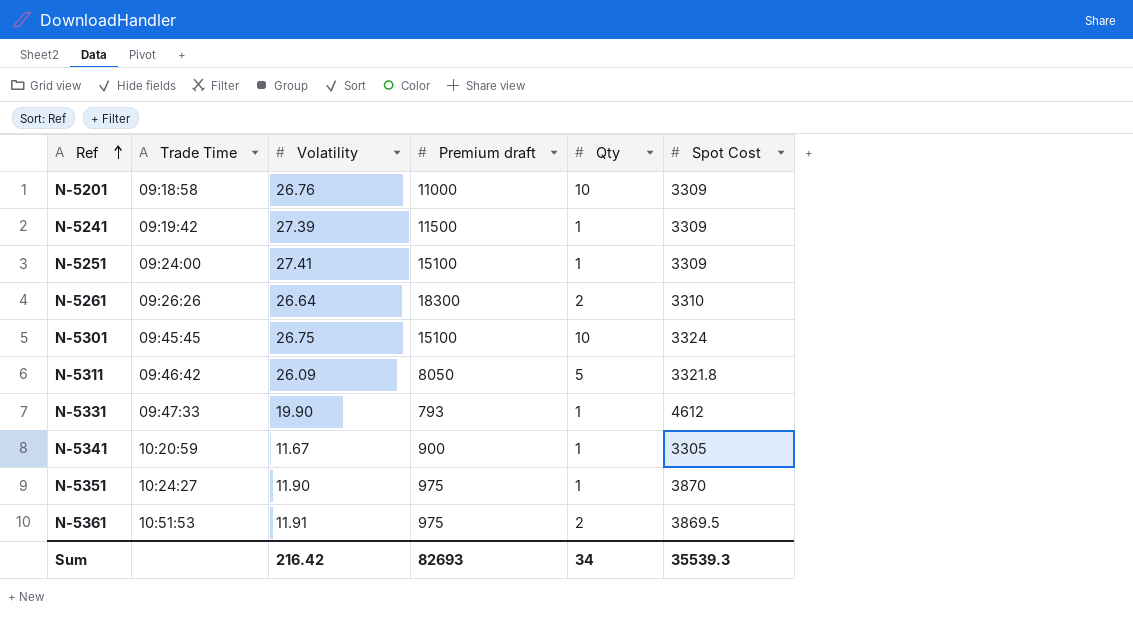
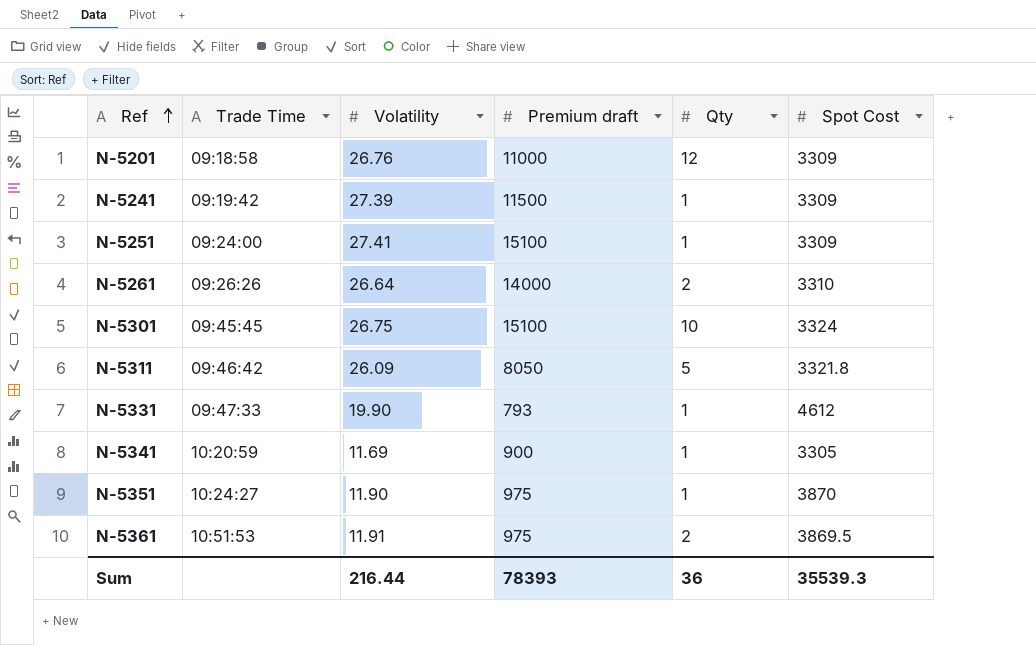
N-5201 | Qty: 10 -> 12
N-5261 | Premium draft: 18300 -> 14000
N-5341 | Volatility: 11.67 -> 11.69
Sum | Volatility: 216.42 -> 216.44
Sum | Premium draft: 82693 -> 78393
Sum | Qty: 34 -> 36

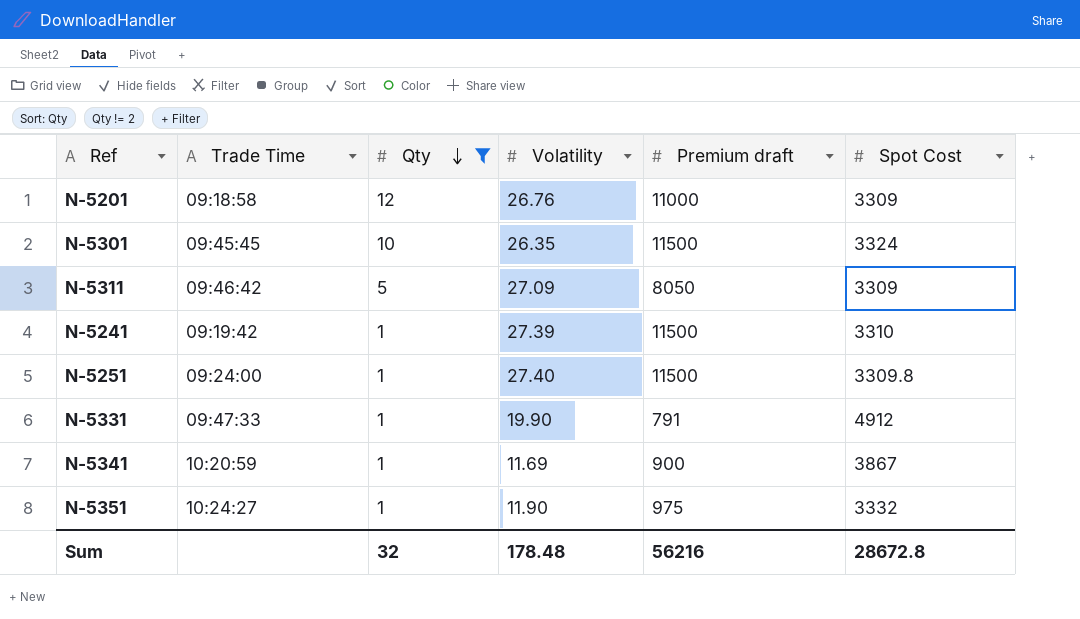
filter: none -> Qty != 2
row order: Ref ascending -> Qty descending
column Qty | position: 5 -> 3
N-5301 | Volatility: 26.75 -> 26.35
N-5301 | Premium draft: 15100 -> 11500
N-5311 | Volatility: 26.09 -> 27.09
N-5311 | Spot Cost: 3321.8 -> 3309
N-5241 | Spot Cost: 3309 -> 3310
N-5251 | Volatility: 27.41 -> 27.40
N-5251 | Premium draft: 15100 -> 11500
N-5251 | Spot Cost: 3309 -> 3309.8
N-5331 | Premium draft: 793 -> 791
N-5331 | Spot Cost: 4612 -> 4912
N-5341 | Spot Cost: 3305 -> 3867
N-5351 | Spot Cost: 3870 -> 3332
Sum | Qty: 36 -> 32
Sum | Volatility: 216.44 -> 178.48
Sum | Premium draft: 78393 -> 56216
Sum | Spot Cost: 35539.3 -> 28672.8

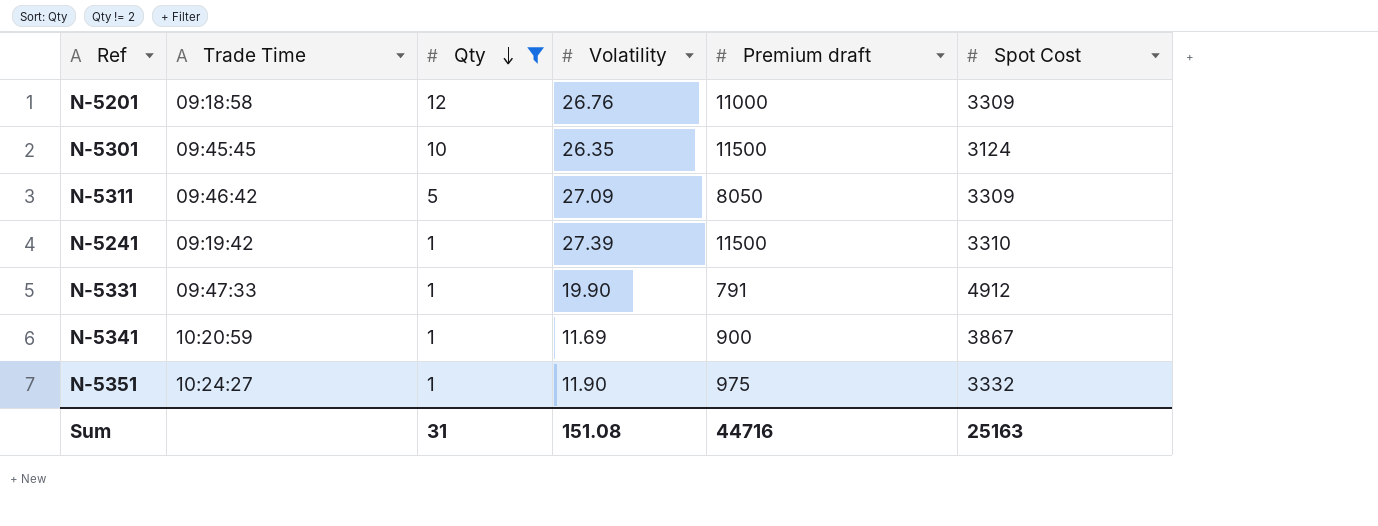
row N-5251: 09:24:00 | 1 | 27.40 | 11500 | 3309.8 -> none
N-5301 | Spot Cost: 3324 -> 3124
Sum | Qty: 32 -> 31
Sum | Volatility: 178.48 -> 151.08
Sum | Premium draft: 56216 -> 44716
Sum | Spot Cost: 28672.8 -> 25163

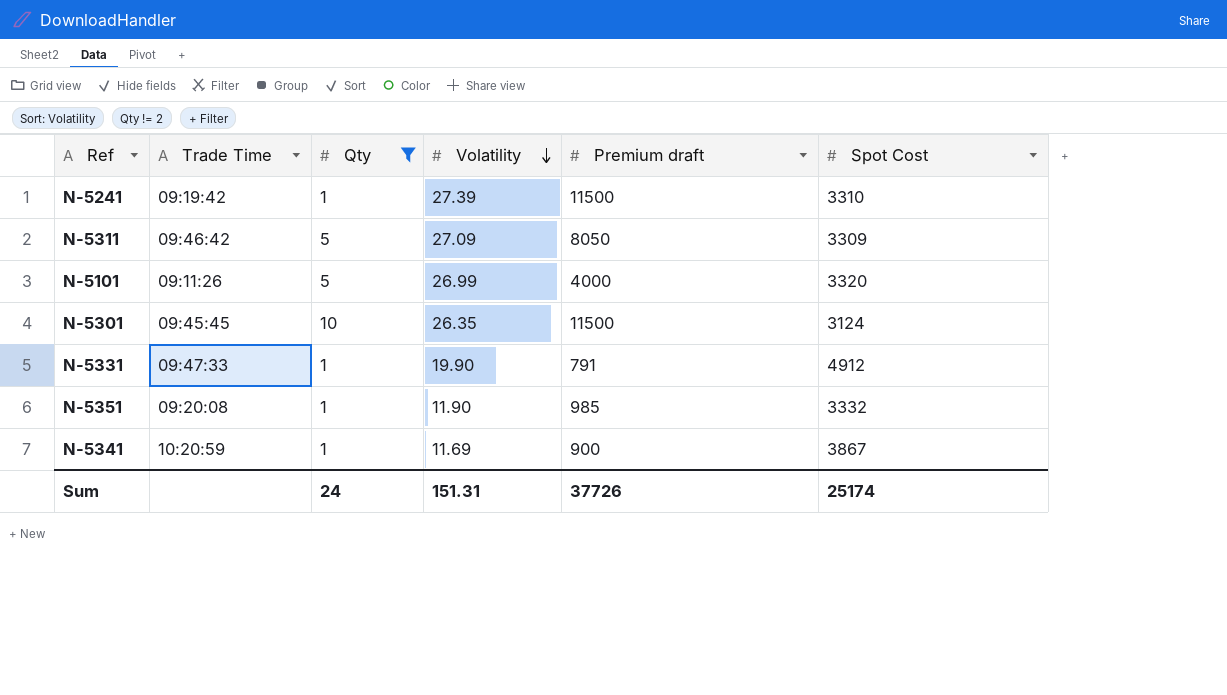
row order: Qty descending -> Volatility descending
row N-5201: 09:18:58 | 12 | 26.76 | 11000 | 3309 -> none
row N-5101: none -> 09:11:26 | 5 | 26.99 | 4000 | 3320
N-5351 | Trade Time: 10:24:27 -> 09:20:08
N-5351 | Premium draft: 975 -> 985
Sum | Qty: 31 -> 24
Sum | Volatility: 151.08 -> 151.31
Sum | Premium draft: 44716 -> 37726
Sum | Spot Cost: 25163 -> 25174

